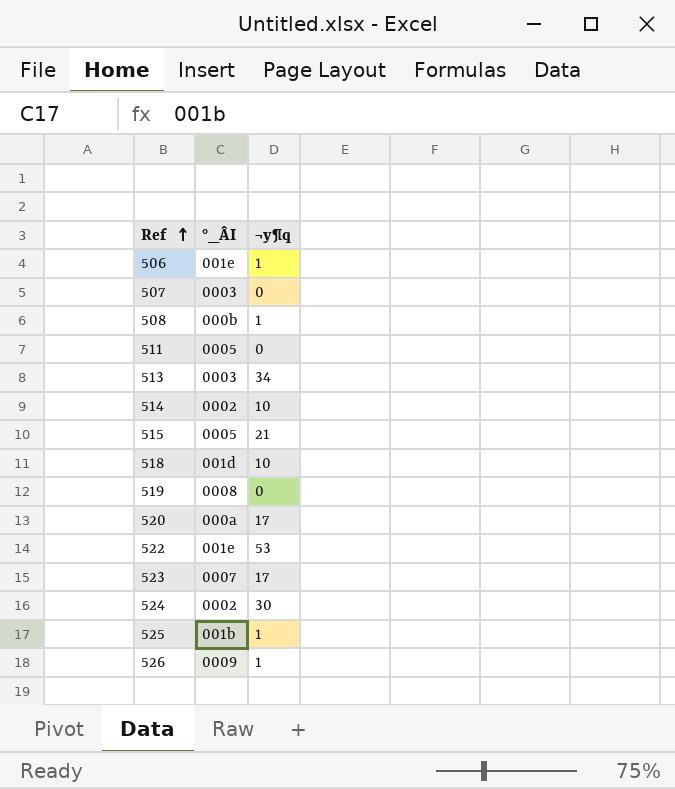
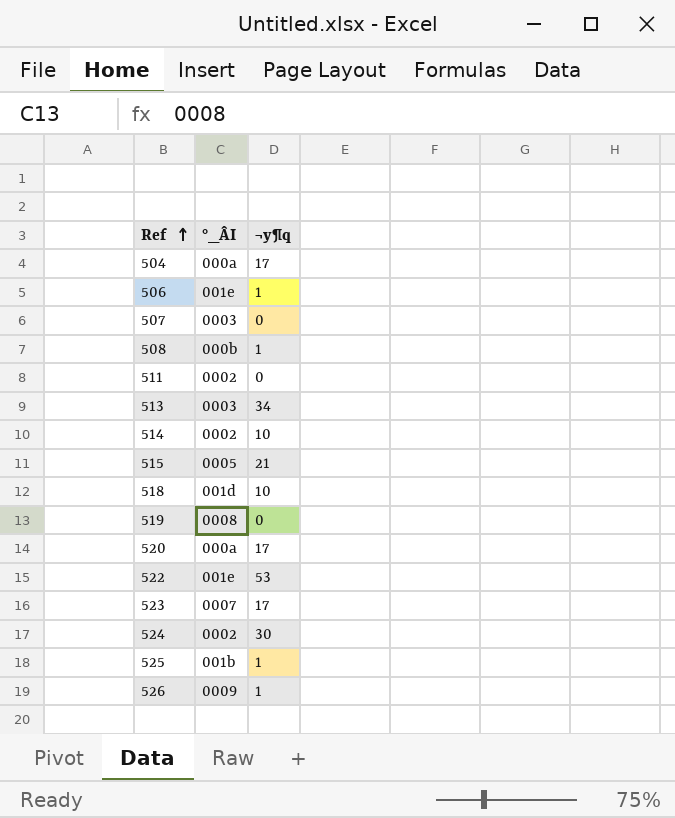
row 504: none -> 000a | 17
511 | °_ÂI: 0005 -> 0002

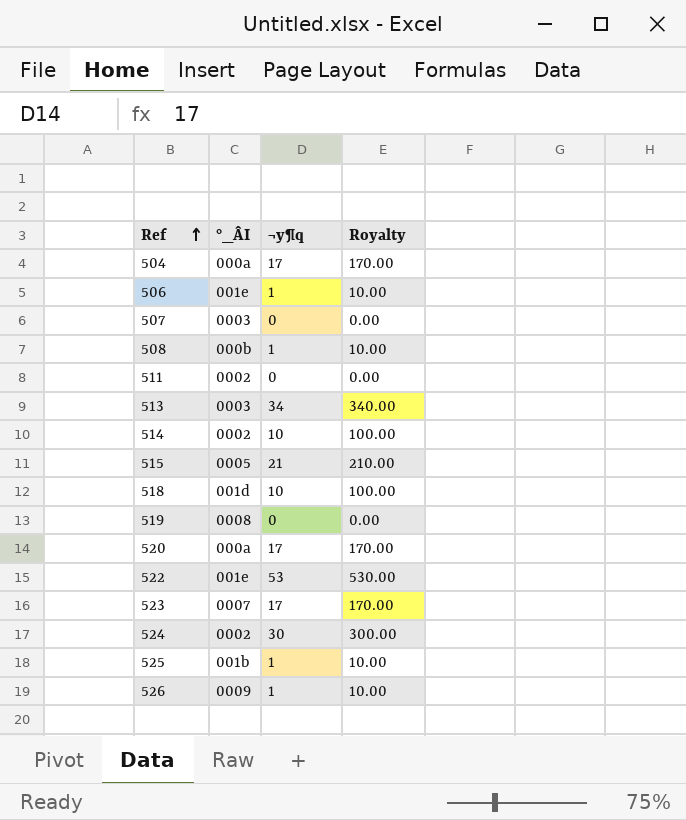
column Royalty | formula: none -> [¬y¶q] * 10

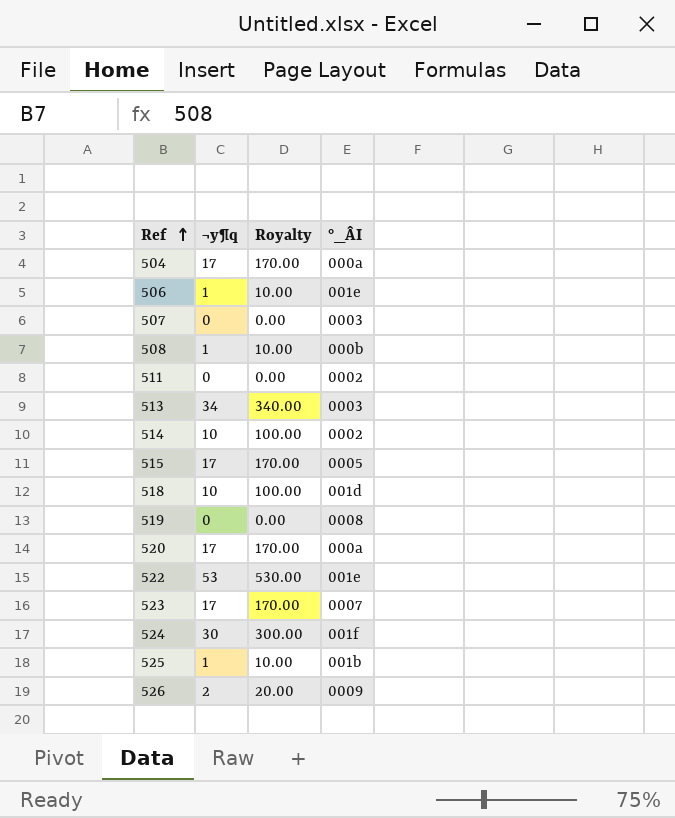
column °_ÂI | position: 2 -> 4
515 | ¬y¶q: 21 -> 17
515 | Royalty: 210.00 -> 170.00
524 | °_ÂI: 0002 -> 001f
526 | ¬y¶q: 1 -> 2
526 | Royalty: 10.00 -> 20.00

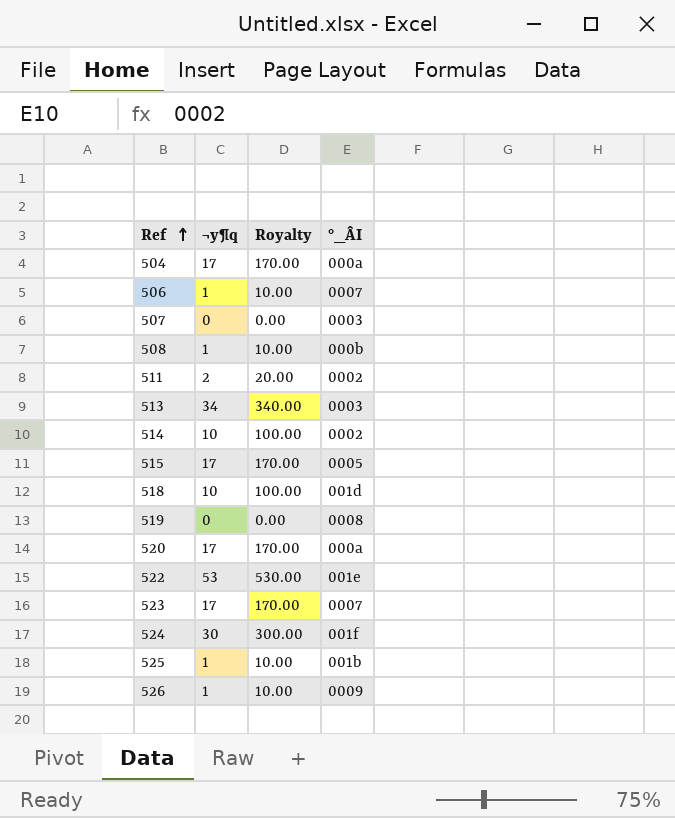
506 | °_ÂI: 001e -> 0007
511 | ¬y¶q: 0 -> 2
511 | Royalty: 0.00 -> 20.00
526 | ¬y¶q: 2 -> 1
526 | Royalty: 20.00 -> 10.00

